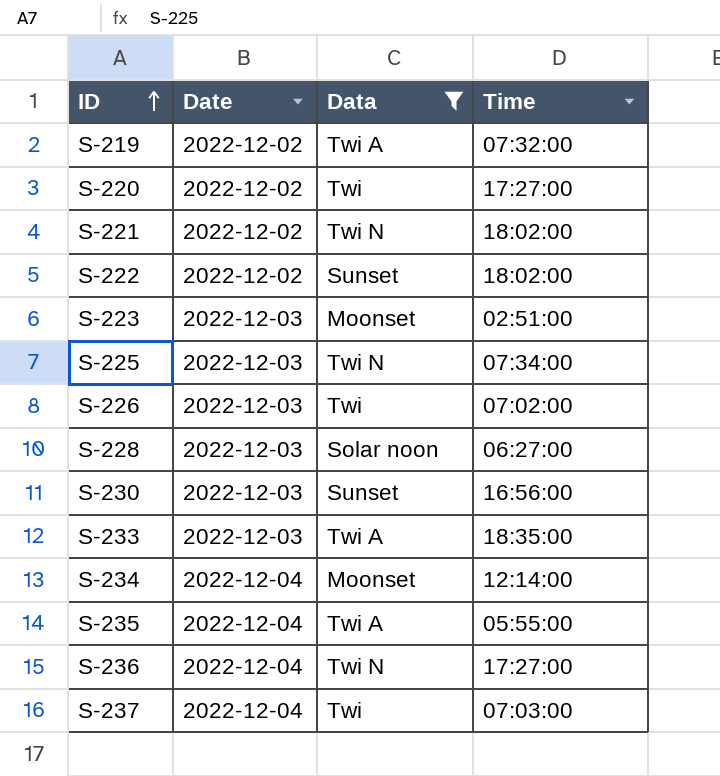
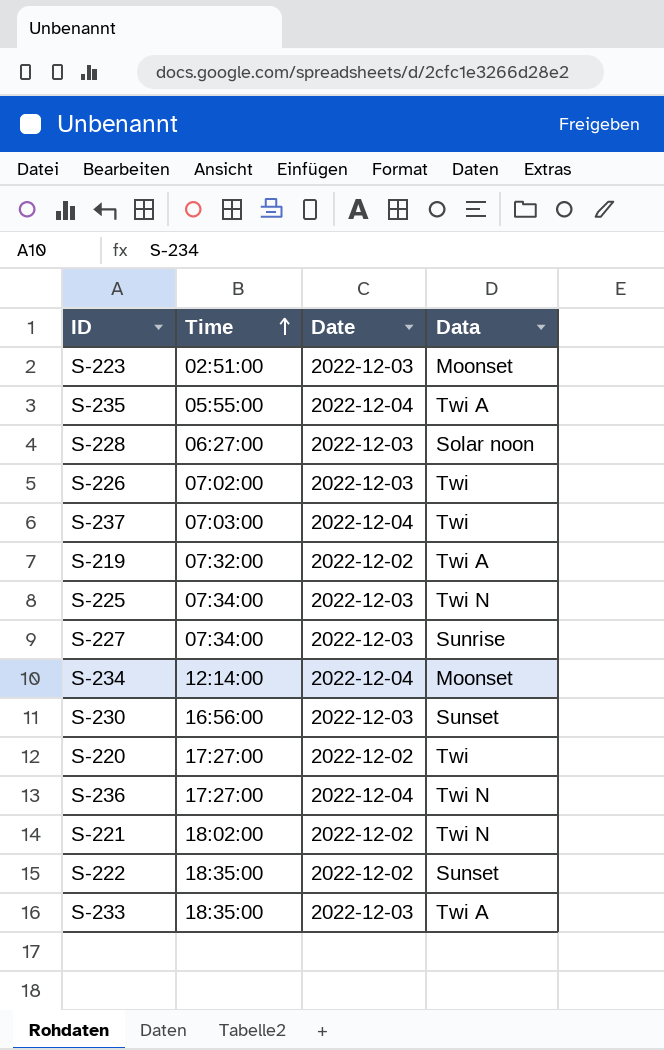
filter: Data != Sunrise -> none
row order: ID ascending -> Time ascending
column Time | position: 4 -> 2
S-222 | Time: 18:02:00 -> 18:35:00

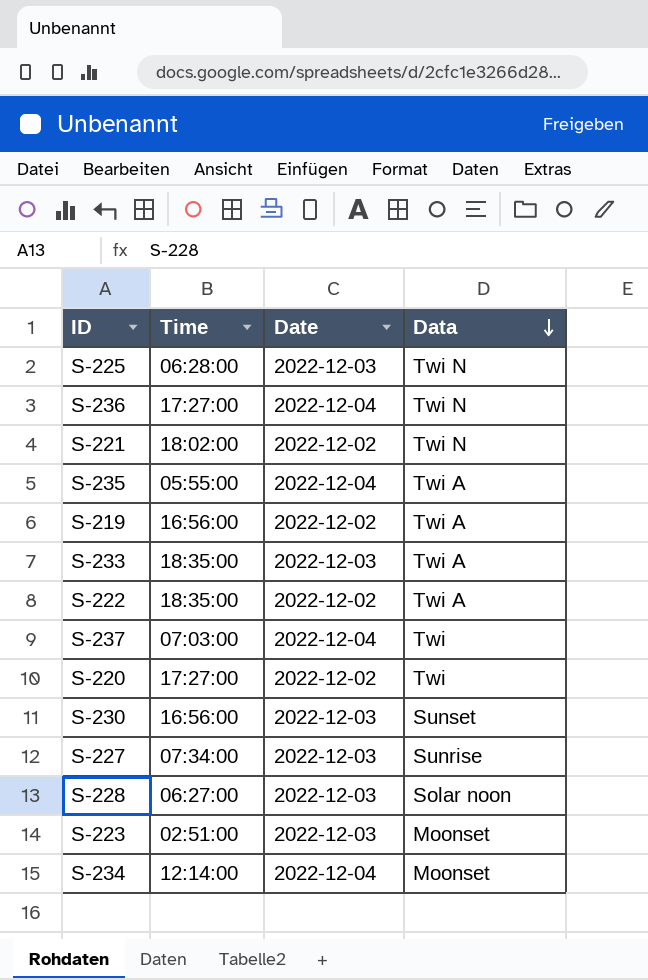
row order: Time ascending -> Data descending
row S-226: 07:02:00 | 2022-12-03 | Twi -> none
S-225 | Time: 07:34:00 -> 06:28:00
S-219 | Time: 07:32:00 -> 16:56:00
S-222 | Data: Sunset -> Twi A

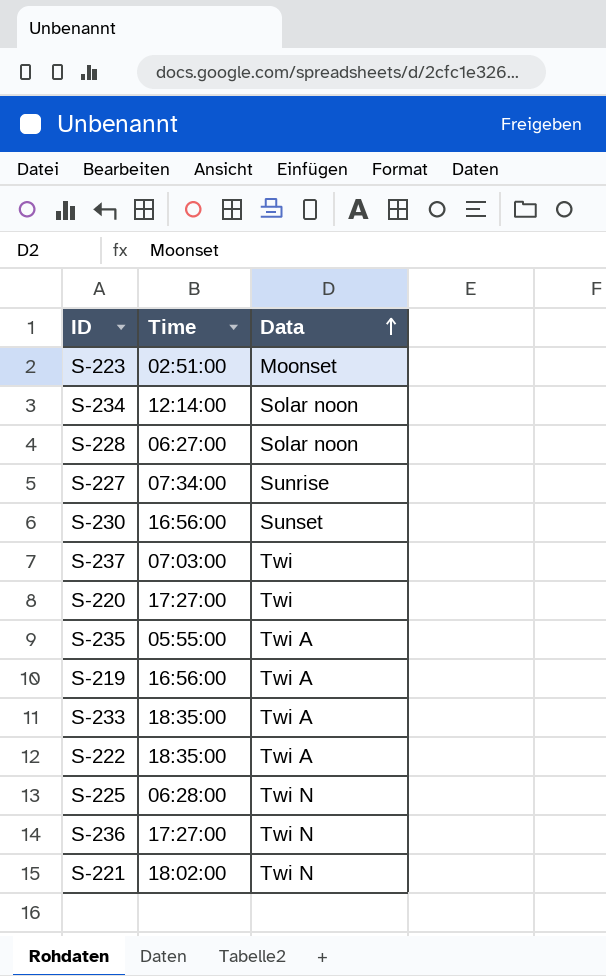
row order: Data descending -> Data ascending
column Date | position: 3 -> none
S-234 | Data: Moonset -> Solar noon

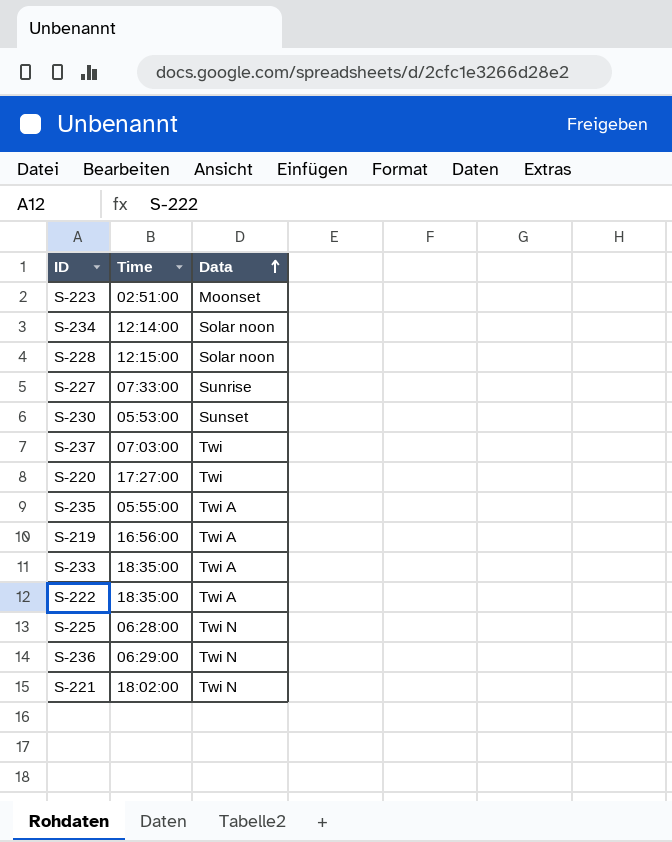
S-228 | Time: 06:27:00 -> 12:15:00
S-227 | Time: 07:34:00 -> 07:33:00
S-230 | Time: 16:56:00 -> 05:53:00
S-236 | Time: 17:27:00 -> 06:29:00

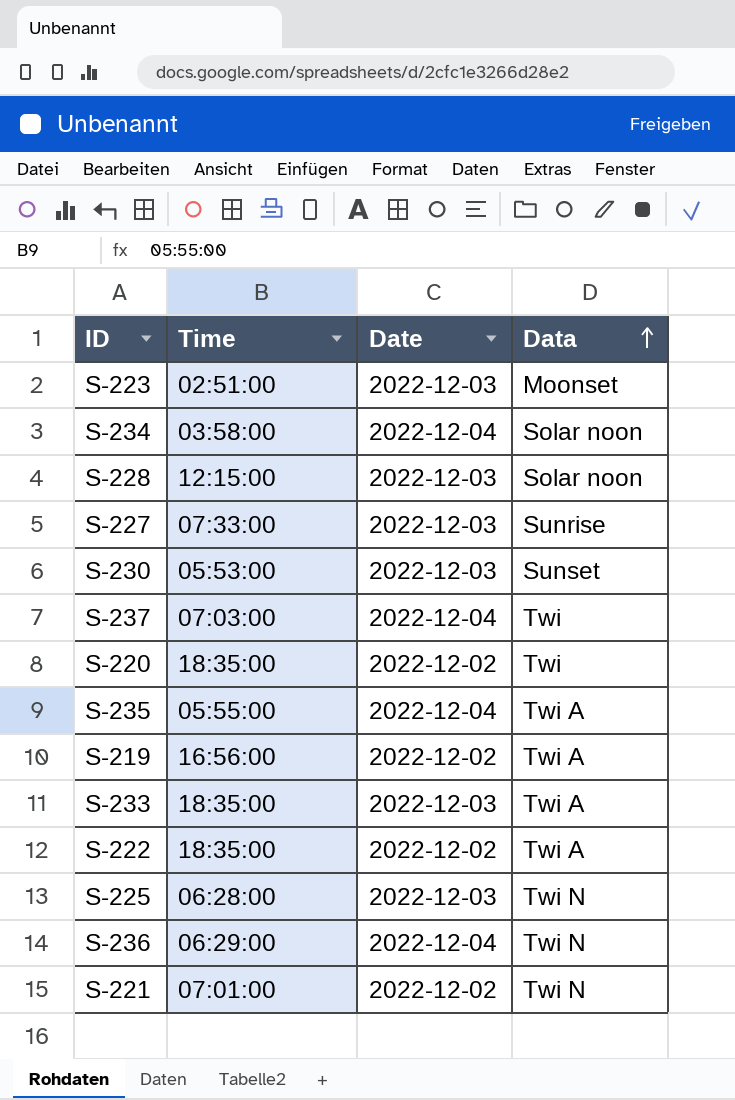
column Date | position: none -> 3
S-234 | Time: 12:14:00 -> 03:58:00
S-220 | Time: 17:27:00 -> 18:35:00
S-221 | Time: 18:02:00 -> 07:01:00

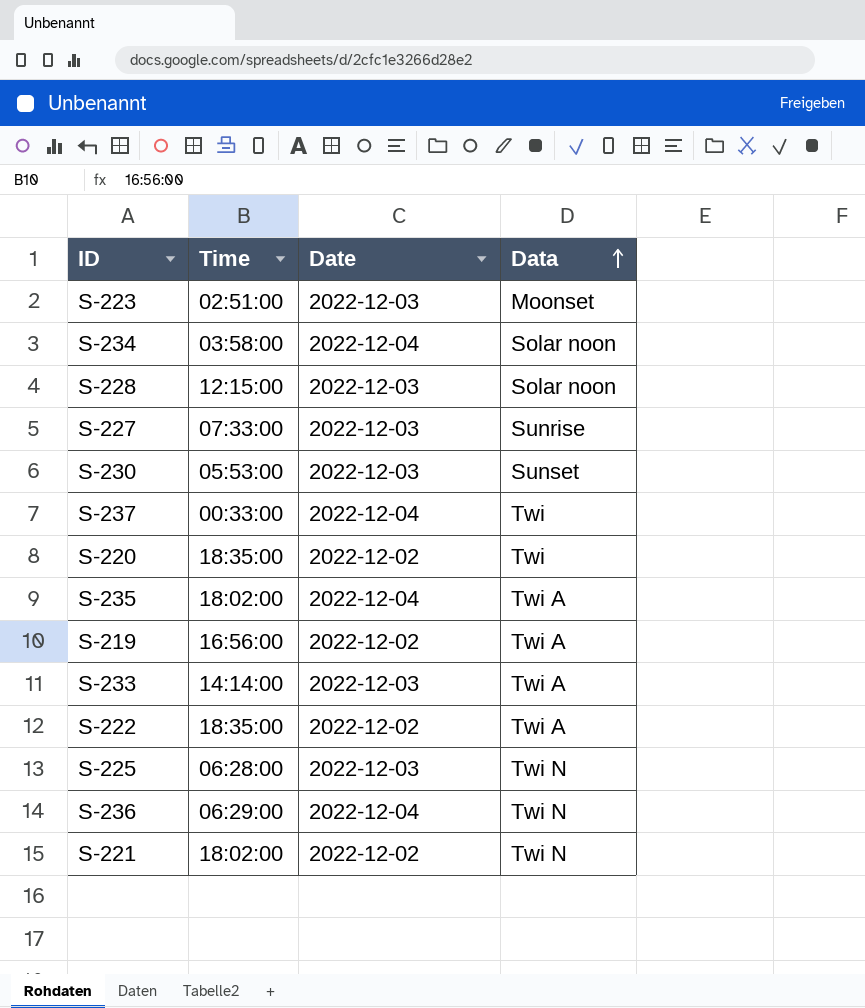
S-237 | Time: 07:03:00 -> 00:33:00
S-235 | Time: 05:55:00 -> 18:02:00
S-233 | Time: 18:35:00 -> 14:14:00
S-221 | Time: 07:01:00 -> 18:02:00

